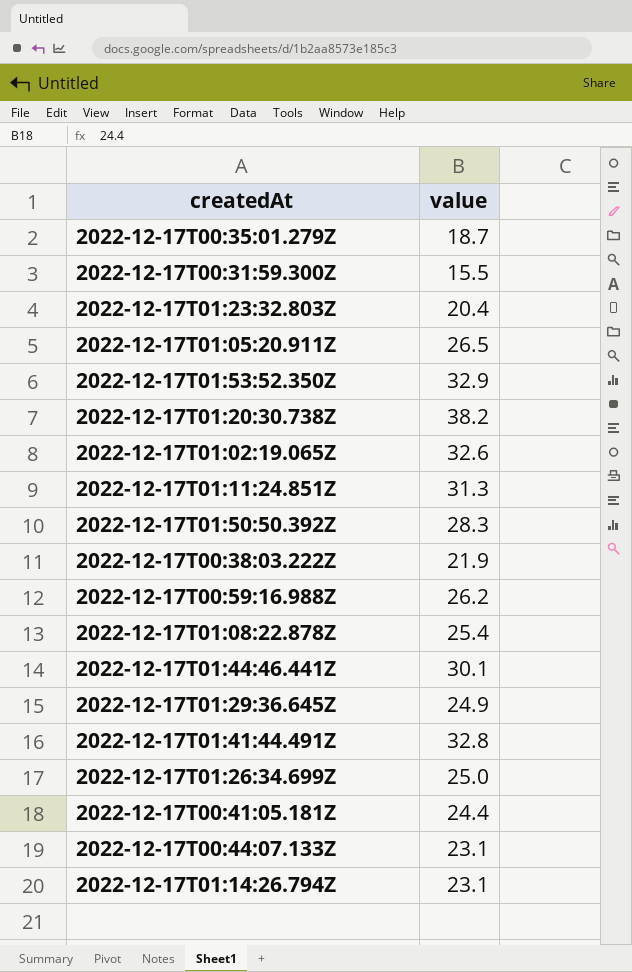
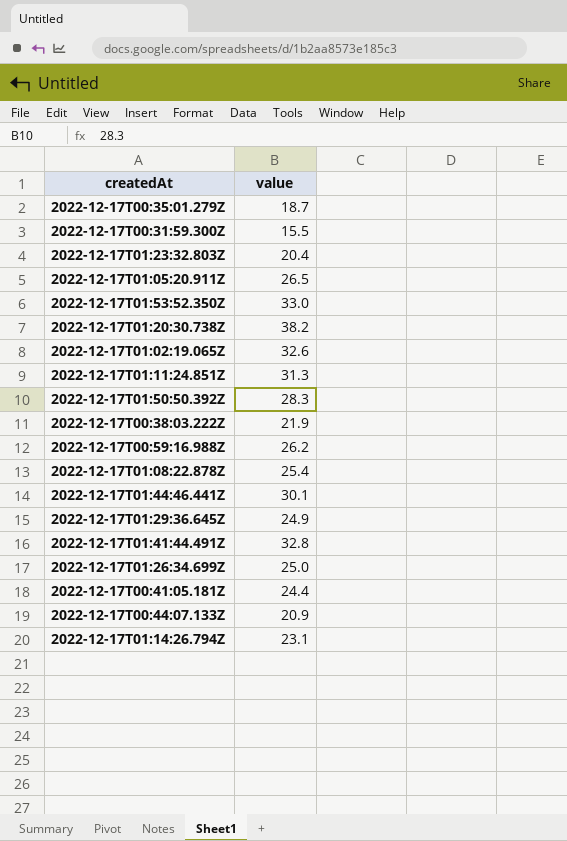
2022-12-17T01:53:52.350Z | value: 32.9 -> 33.0
2022-12-17T00:44:07.133Z | value: 23.1 -> 20.9

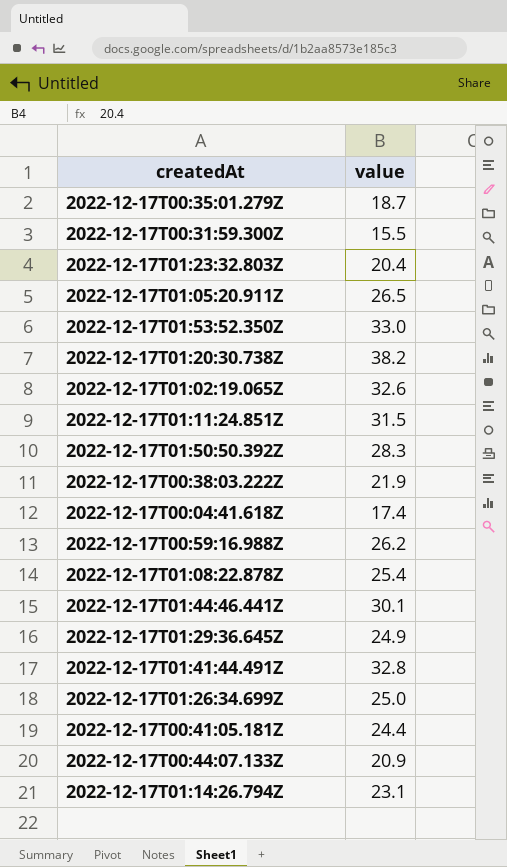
2022-12-17T01:11:24.851Z | value: 31.3 -> 31.5
row 2022-12-17T00:04:41.618Z: none -> 17.4

